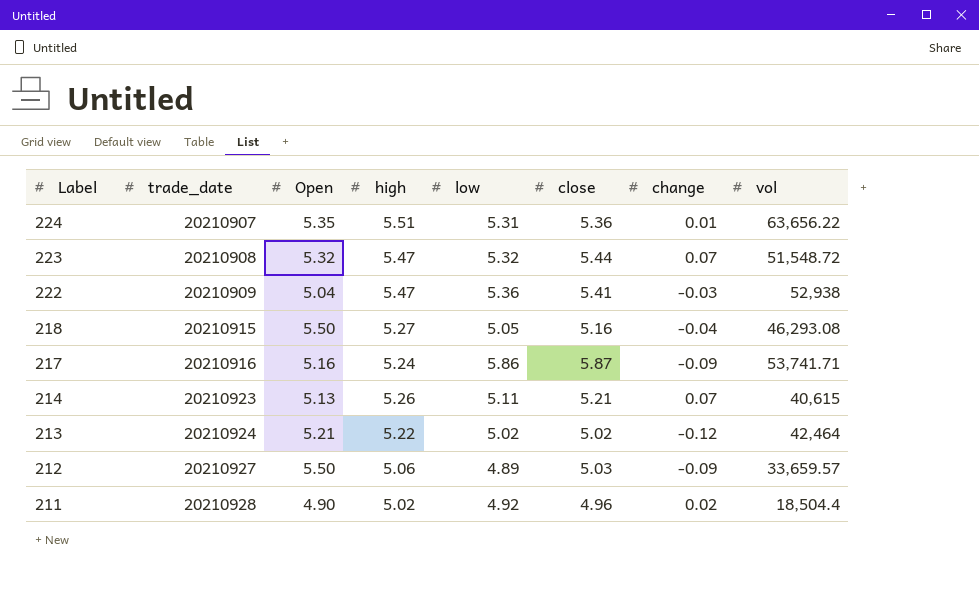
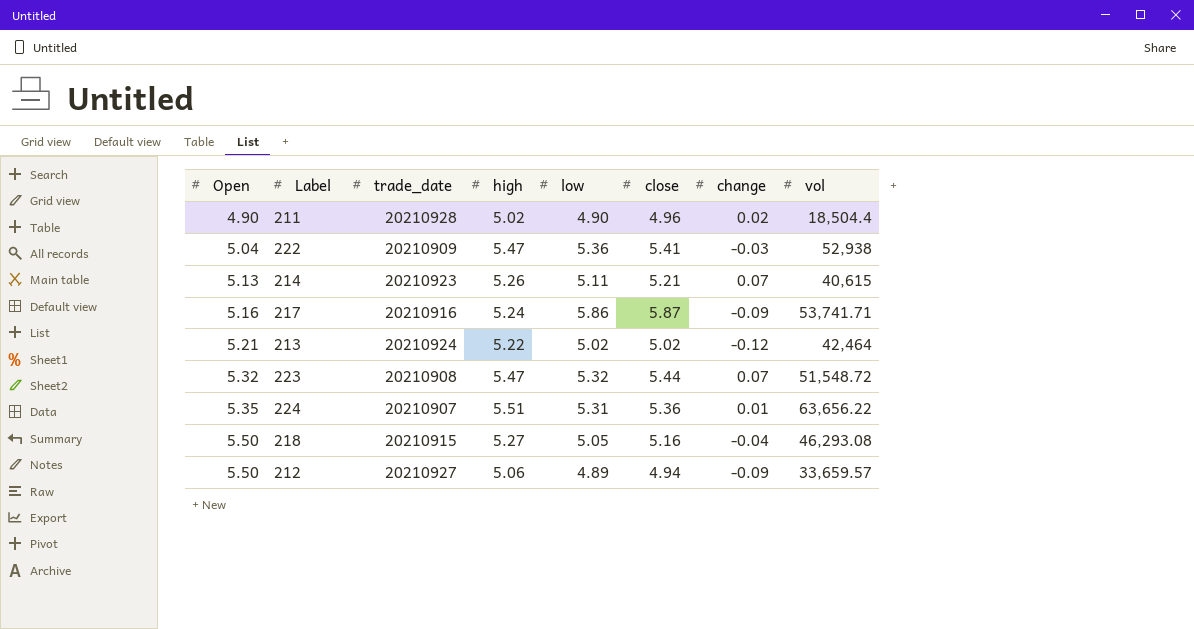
row order: Label descending -> Open ascending
column Open | position: 3 -> 1
211 | low: 4.92 -> 4.90
212 | close: 5.03 -> 4.94

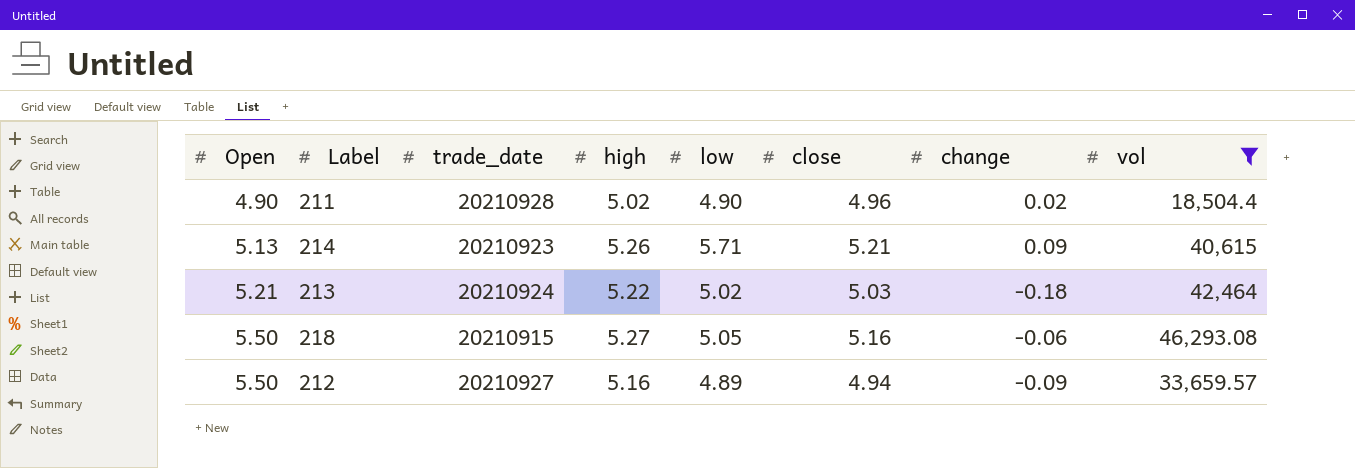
filter: none -> vol <= 46,293.08
214 | low: 5.11 -> 5.71
214 | change: 0.07 -> 0.09
213 | close: 5.02 -> 5.03
213 | change: -0.12 -> -0.18
218 | change: -0.04 -> -0.06
212 | high: 5.06 -> 5.16

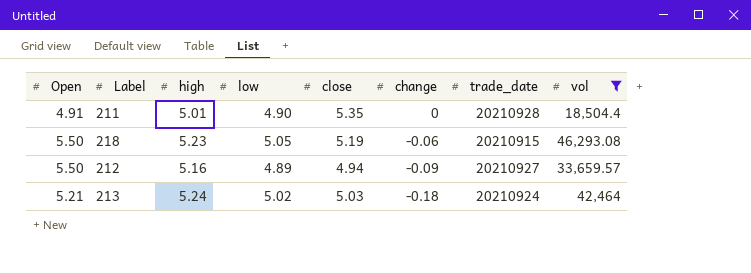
row order: Open ascending -> change descending
column trade_date | position: 3 -> 7
row 214: 5.13 | 20210923 | 5.26 | 5.71 | 5.21 | 0.09 | 40,615 -> none
211 | Open: 4.90 -> 4.91
211 | high: 5.02 -> 5.01
211 | close: 4.96 -> 5.35
211 | change: 0.02 -> 0
218 | high: 5.27 -> 5.23
218 | close: 5.16 -> 5.19
213 | high: 5.22 -> 5.24

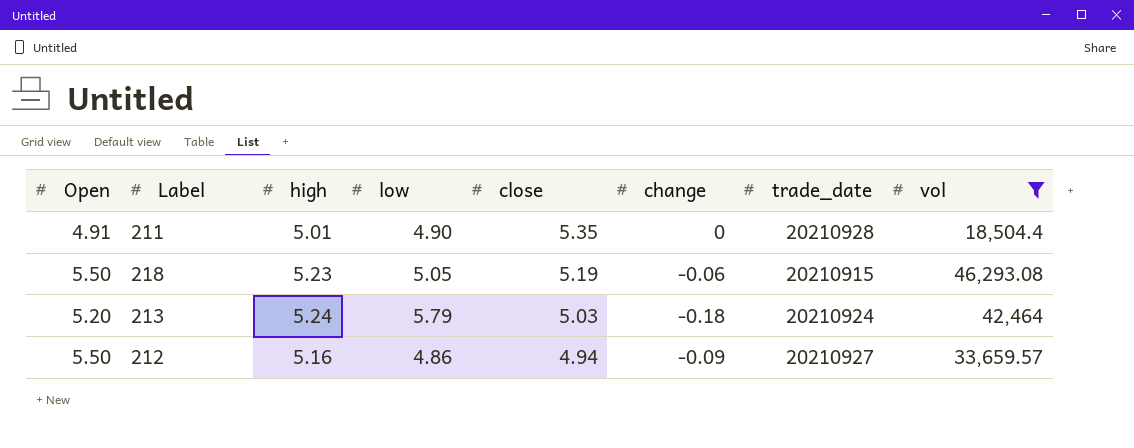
row order: change descending -> close descending
213 | Open: 5.21 -> 5.20
213 | low: 5.02 -> 5.79
212 | low: 4.89 -> 4.86

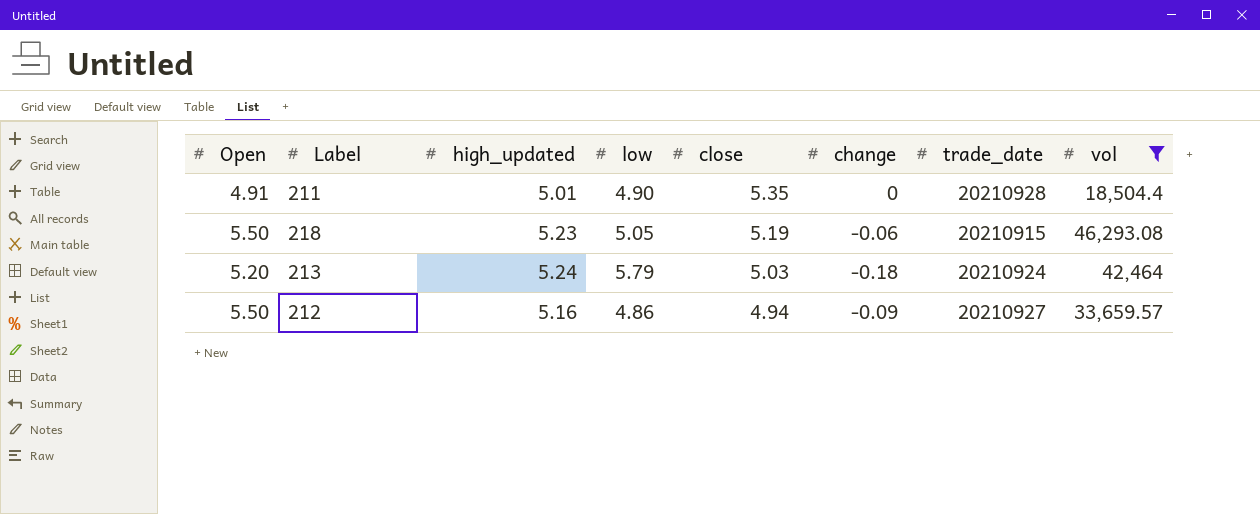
column name: high -> high_updated

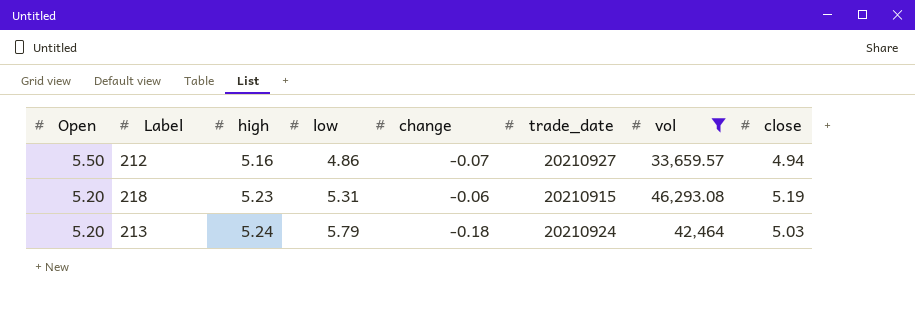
row order: close descending -> Open descending
column name: high_updated -> high
column close | position: 5 -> 8
row 211: 4.91 | 5.01 | 4.90 | 5.35 | 0 | 20210928 | 18,504.4 -> none
212 | change: -0.09 -> -0.07
218 | Open: 5.50 -> 5.20
218 | low: 5.05 -> 5.31

